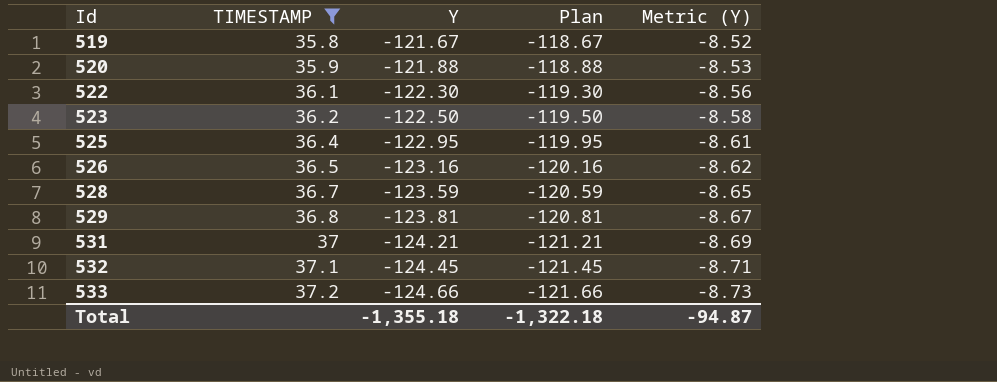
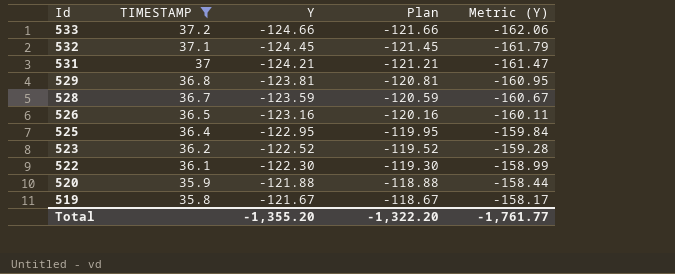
row order: Id ascending -> Id descending
column Metric (Y) | formula: [Y] * 0.07 -> [Y] * 1.3
523 | Y: -122.50 -> -122.52
523 | Plan: -119.50 -> -119.52
Total | Y: -1,355.18 -> -1,355.20
Total | Plan: -1,322.18 -> -1,322.20
Total | Metric (Y): -94.87 -> -1,761.77

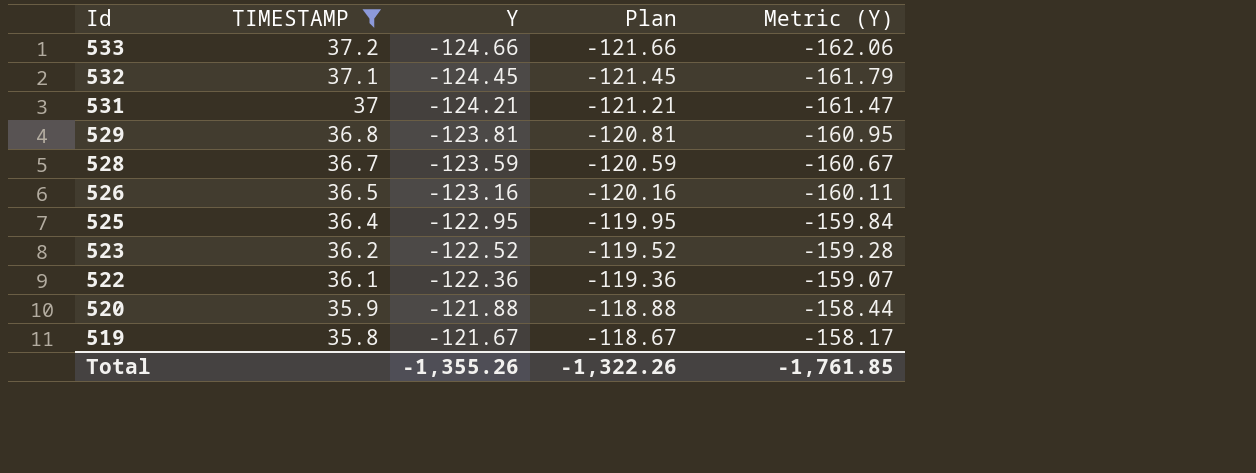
522 | Y: -122.30 -> -122.36
522 | Plan: -119.30 -> -119.36
522 | Metric (Y): -158.99 -> -159.07
Total | Y: -1,355.20 -> -1,355.26
Total | Plan: -1,322.20 -> -1,322.26
Total | Metric (Y): -1,761.77 -> -1,761.85

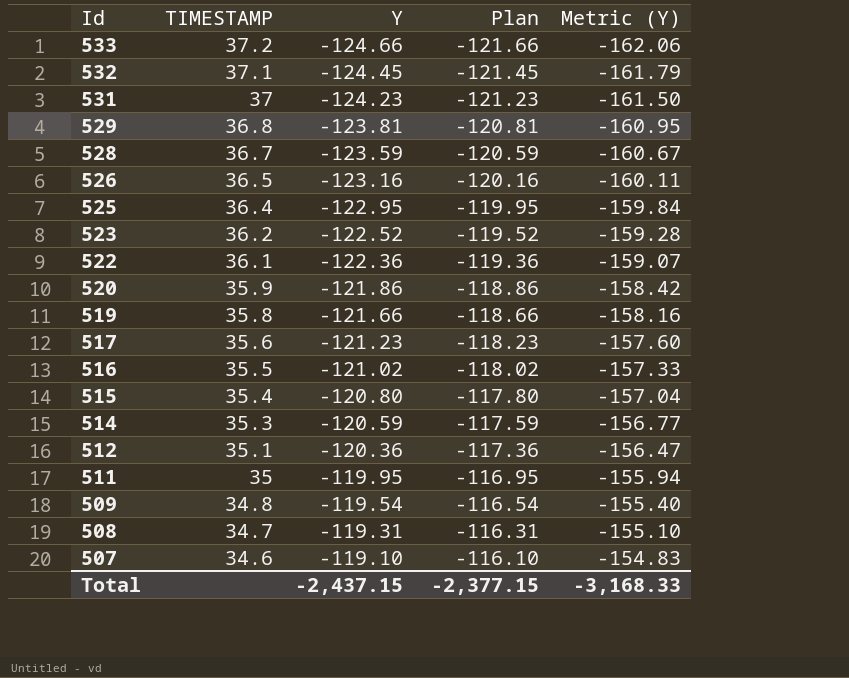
filter: TIMESTAMP >= 35.8 -> none
531 | Y: -124.21 -> -124.23
531 | Plan: -121.21 -> -121.23
531 | Metric (Y): -161.47 -> -161.50
520 | Y: -121.88 -> -121.86
520 | Plan: -118.88 -> -118.86
520 | Metric (Y): -158.44 -> -158.42
519 | Y: -121.67 -> -121.66
519 | Plan: -118.67 -> -118.66
519 | Metric (Y): -158.17 -> -158.16
Total | Y: -1,355.26 -> -2,437.15
Total | Plan: -1,322.26 -> -2,377.15
Total | Metric (Y): -1,761.85 -> -3,168.33

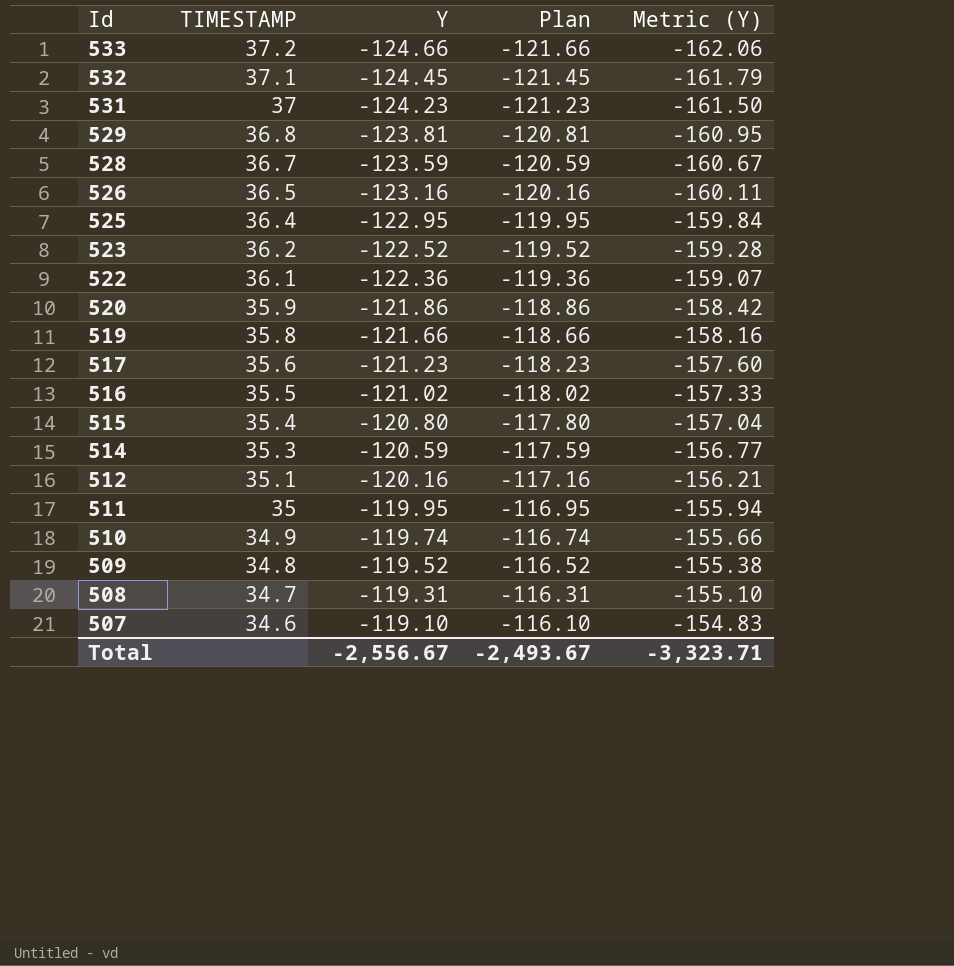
512 | Y: -120.36 -> -120.16
512 | Plan: -117.36 -> -117.16
512 | Metric (Y): -156.47 -> -156.21
row 510: none -> 34.9 | -119.74 | -116.74 | -155.66
509 | Y: -119.54 -> -119.52
509 | Plan: -116.54 -> -116.52
509 | Metric (Y): -155.40 -> -155.38
Total | Y: -2,437.15 -> -2,556.67
Total | Plan: -2,377.15 -> -2,493.67
Total | Metric (Y): -3,168.33 -> -3,323.71

